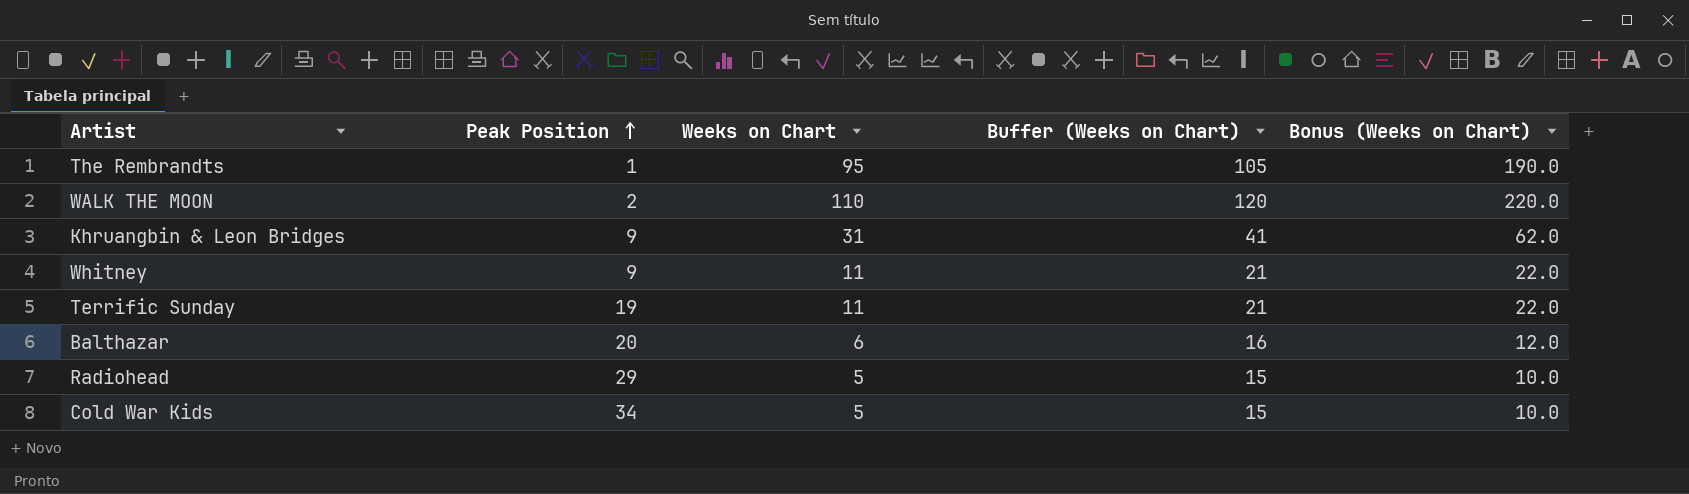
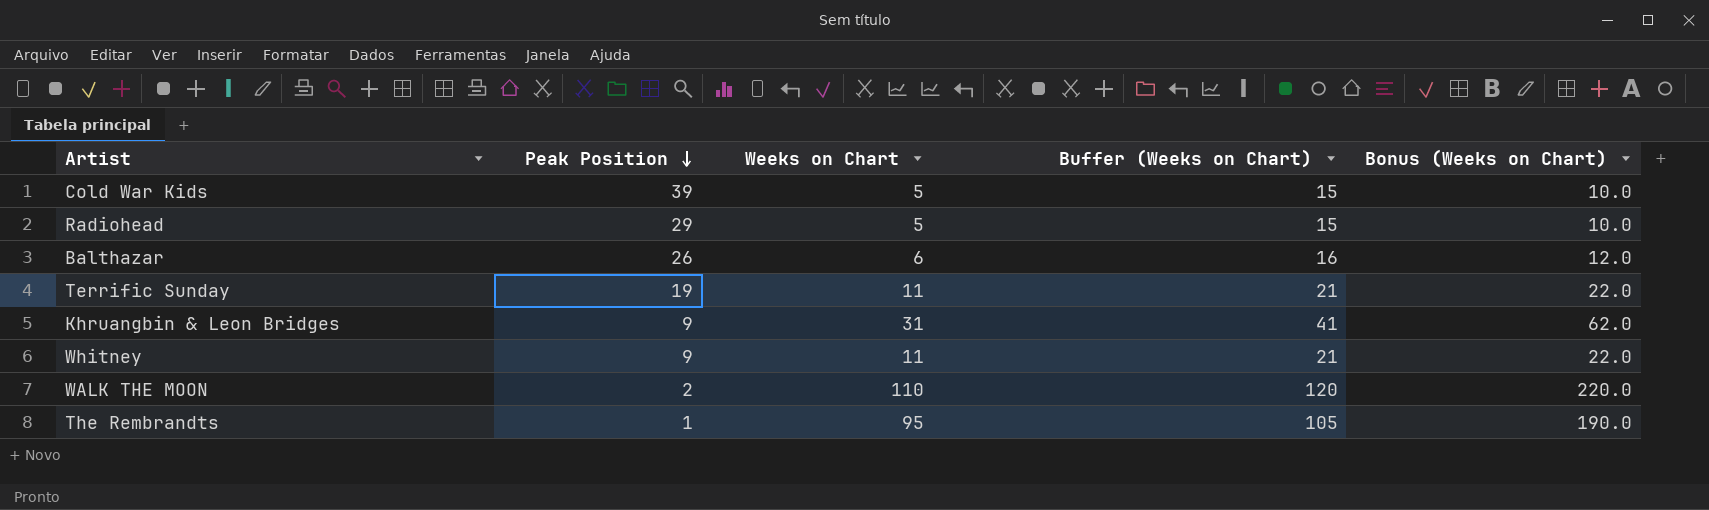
row order: Peak Position ascending -> Peak Position descending
Cold War Kids | Peak Position: 34 -> 39
Balthazar | Peak Position: 20 -> 26

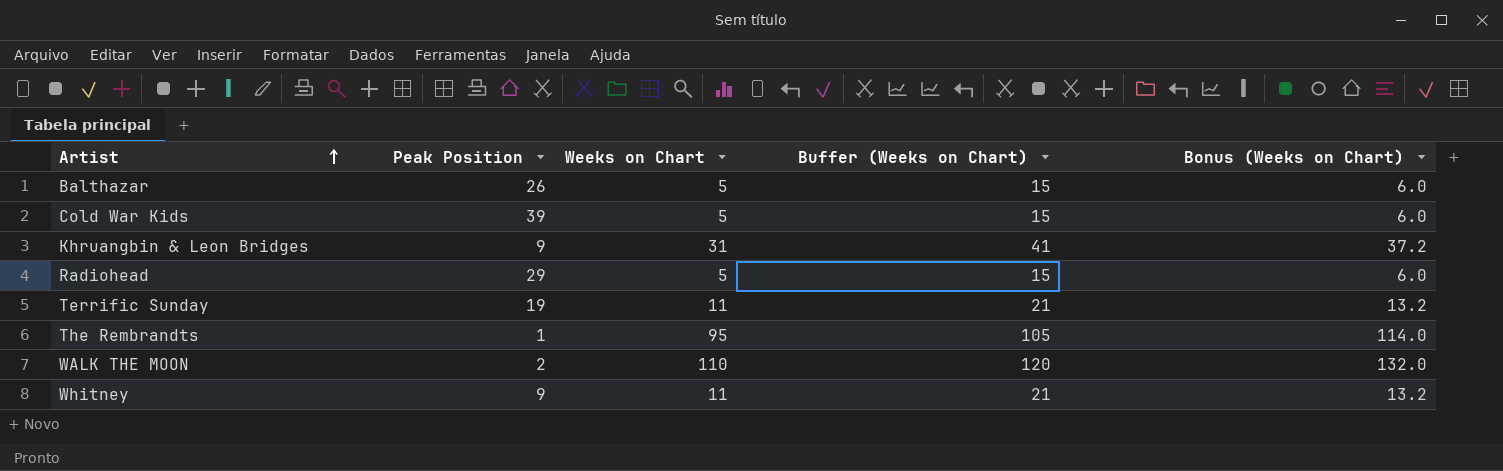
row order: Peak Position descending -> Artist ascending
column Bonus (Weeks on Chart) | formula: [Weeks on Chart] * 2 -> [Weeks on Chart] * 1.2
Balthazar | Weeks on Chart: 6 -> 5
Balthazar | Buffer (Weeks on Chart): 16 -> 15

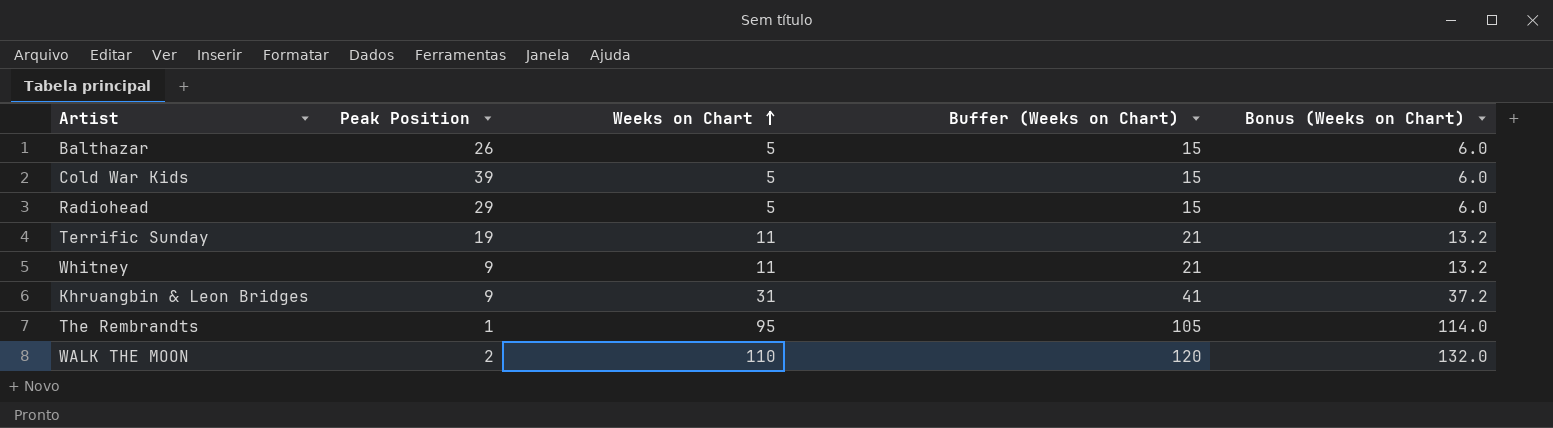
row order: Artist ascending -> Weeks on Chart ascending

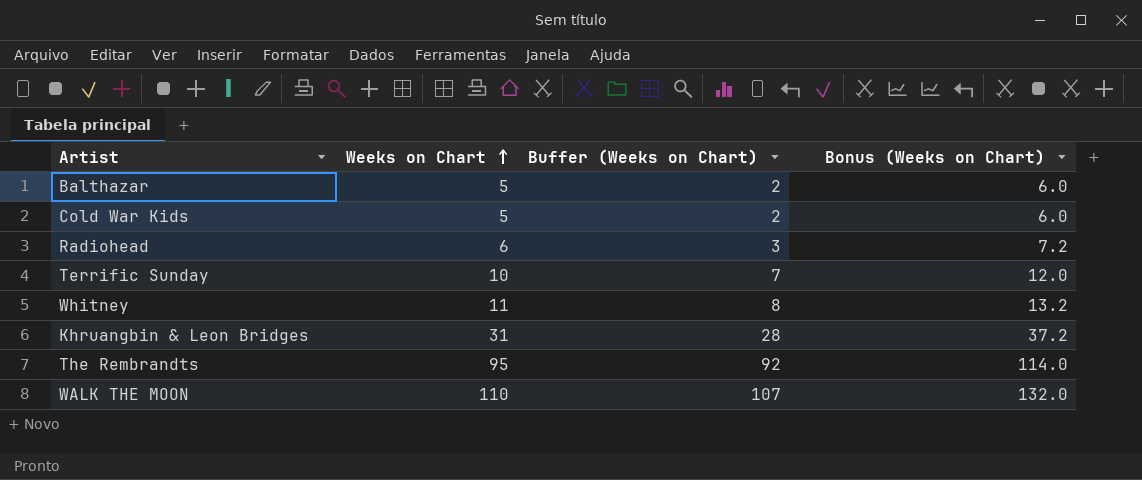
column Peak Position | position: 2 -> none
column Buffer (Weeks on Chart) | formula: [Weeks on Chart] + 10 -> [Weeks on Chart] - 3
Radiohead | Weeks on Chart: 5 -> 6
Radiohead | Bonus (Weeks on Chart): 6.0 -> 7.2
Terrific Sunday | Weeks on Chart: 11 -> 10
Terrific Sunday | Bonus (Weeks on Chart): 13.2 -> 12.0

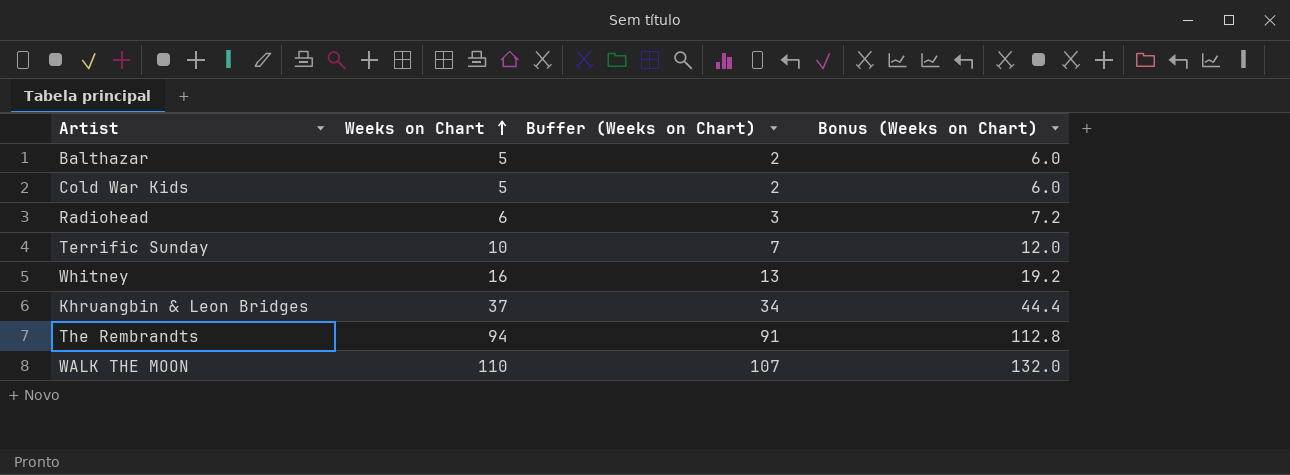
Whitney | Weeks on Chart: 11 -> 16
Whitney | Buffer (Weeks on Chart): 8 -> 13
Whitney | Bonus (Weeks on Chart): 13.2 -> 19.2
Khruangbin & Leon Bridges | Weeks on Chart: 31 -> 37
Khruangbin & Leon Bridges | Buffer (Weeks on Chart): 28 -> 34
Khruangbin & Leon Bridges | Bonus (Weeks on Chart): 37.2 -> 44.4
The Rembrandts | Weeks on Chart: 95 -> 94
The Rembrandts | Buffer (Weeks on Chart): 92 -> 91
The Rembrandts | Bonus (Weeks on Chart): 114.0 -> 112.8

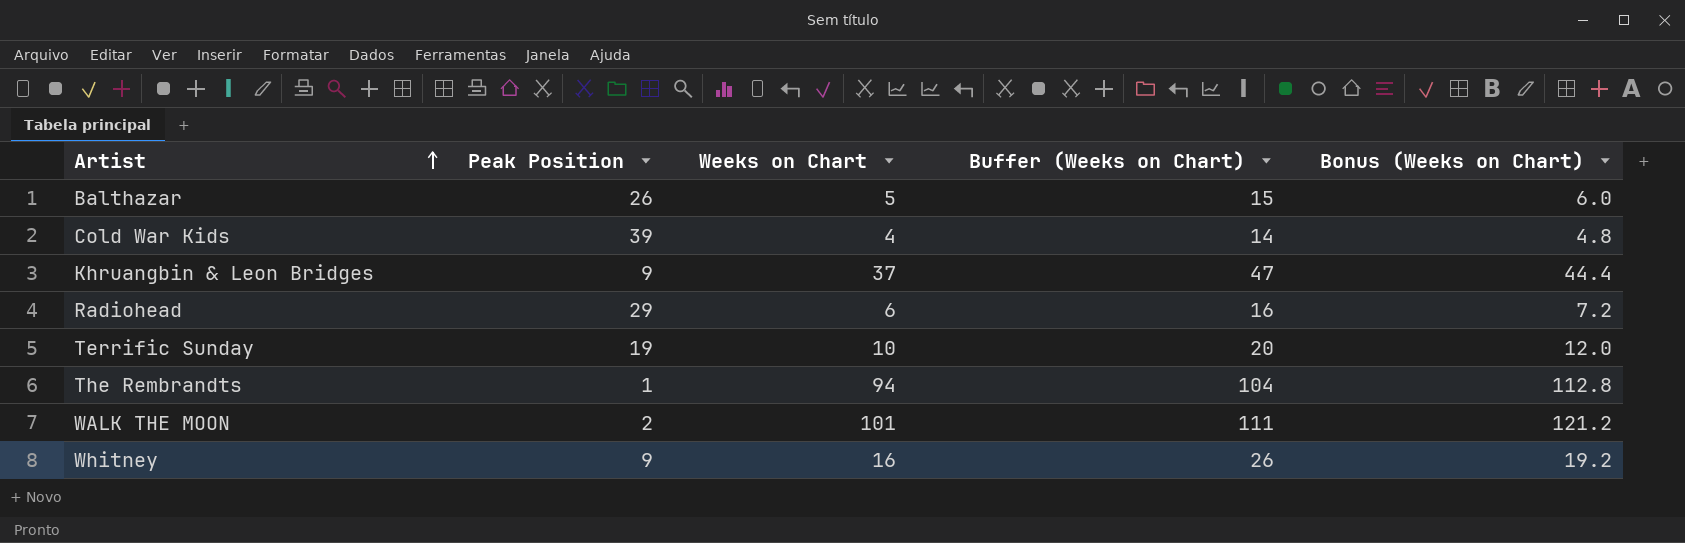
row order: Weeks on Chart ascending -> Artist ascending
column Peak Position | position: none -> 2
column Buffer (Weeks on Chart) | formula: [Weeks on Chart] - 3 -> [Weeks on Chart] + 10
Cold War Kids | Weeks on Chart: 5 -> 4
Cold War Kids | Bonus (Weeks on Chart): 6.0 -> 4.8
WALK THE MOON | Weeks on Chart: 110 -> 101
WALK THE MOON | Bonus (Weeks on Chart): 132.0 -> 121.2

